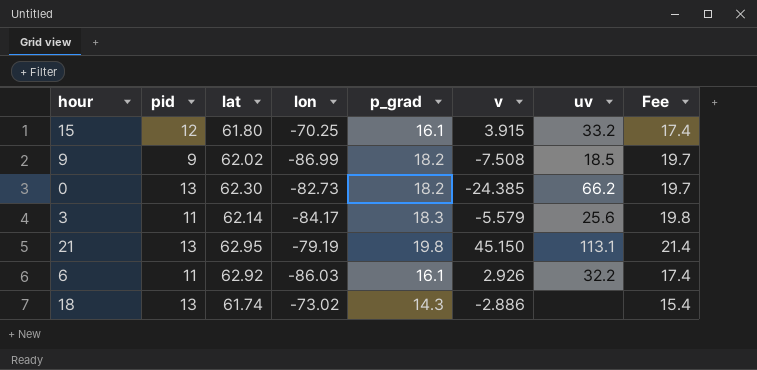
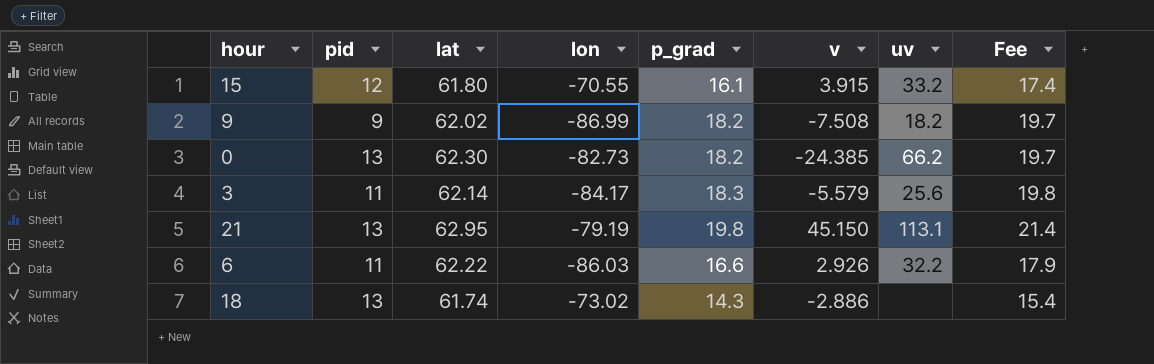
15 | lon: -70.25 -> -70.55
9 | uv: 18.5 -> 18.2
6 | lat: 62.92 -> 62.22
6 | p_grad: 16.1 -> 16.6
6 | Fee: 17.4 -> 17.9

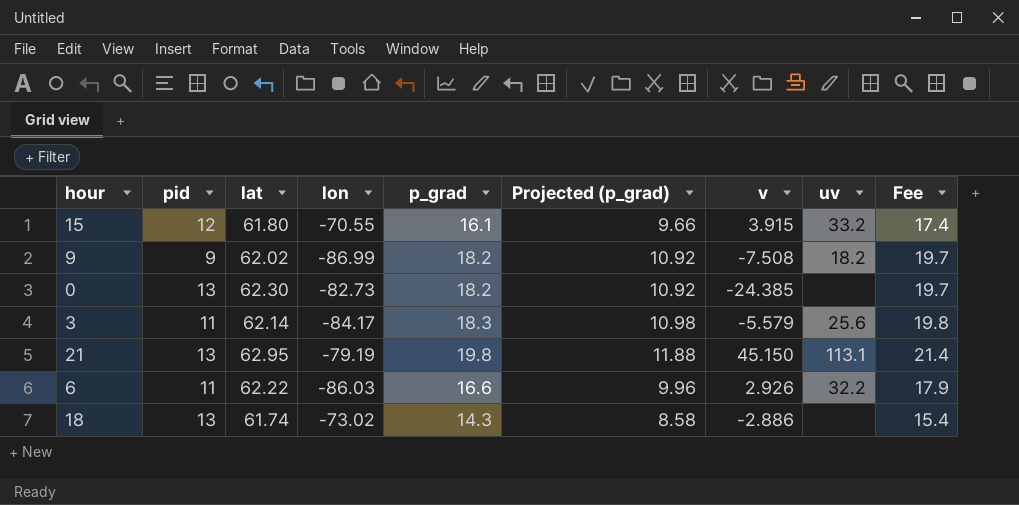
column Projected (p_grad) | formula: none -> [p_grad] * 0.6
0 | uv: 66.2 -> none

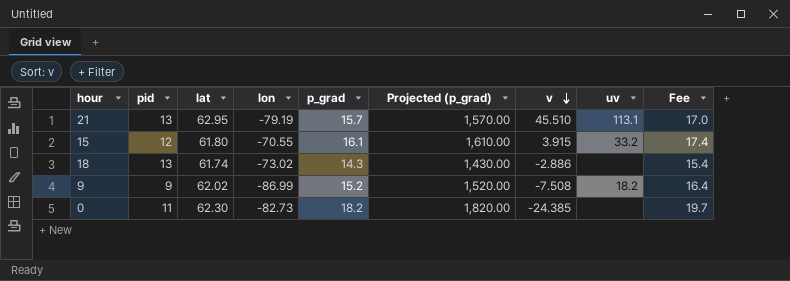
row order: none -> v descending
column Projected (p_grad) | formula: [p_grad] * 0.6 -> [p_grad] * 100
row 3: 11 | 62.14 | -84.17 | 18.3 | 10.98 | -5.579 | 25.6 | 19.8 -> none
row 6: 11 | 62.22 | -86.03 | 16.6 | 9.96 | 2.926 | 32.2 | 17.9 -> none
21 | p_grad: 19.8 -> 15.7
21 | v: 45.150 -> 45.510
21 | Fee: 21.4 -> 17.0
9 | p_grad: 18.2 -> 15.2
9 | Fee: 19.7 -> 16.4
0 | pid: 13 -> 11

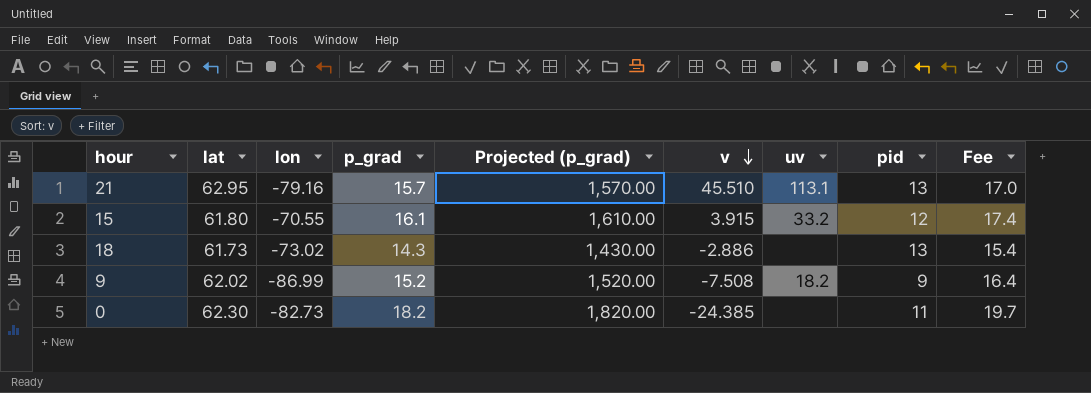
column pid | position: 2 -> 8
21 | lon: -79.19 -> -79.16
18 | lat: 61.74 -> 61.73

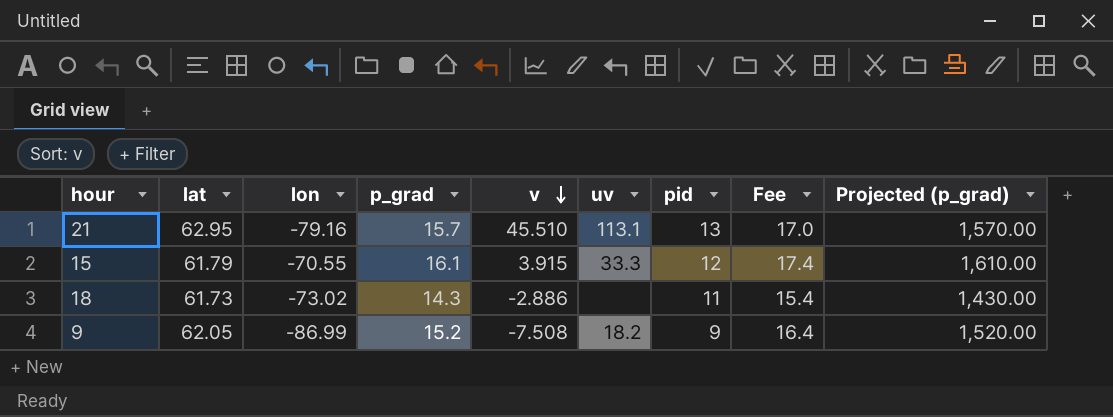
column Projected (p_grad) | position: 5 -> 9
row 0: 62.30 | -82.73 | 18.2 | 1,820.00 | -24.385 | none | 11 | 19.7 -> none
15 | lat: 61.80 -> 61.79
15 | uv: 33.2 -> 33.3
18 | pid: 13 -> 11
9 | lat: 62.02 -> 62.05

